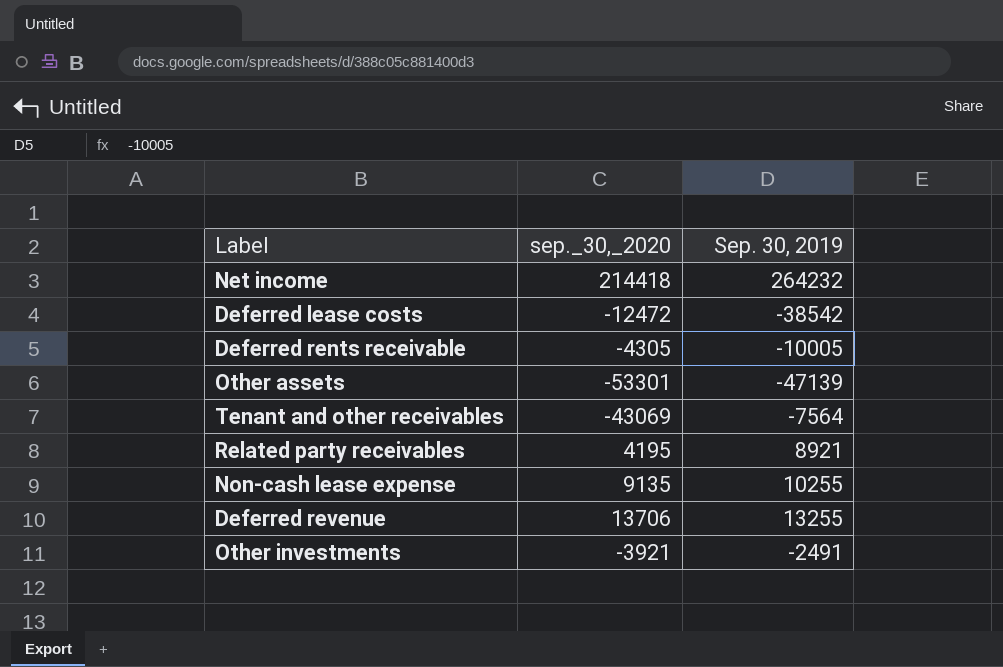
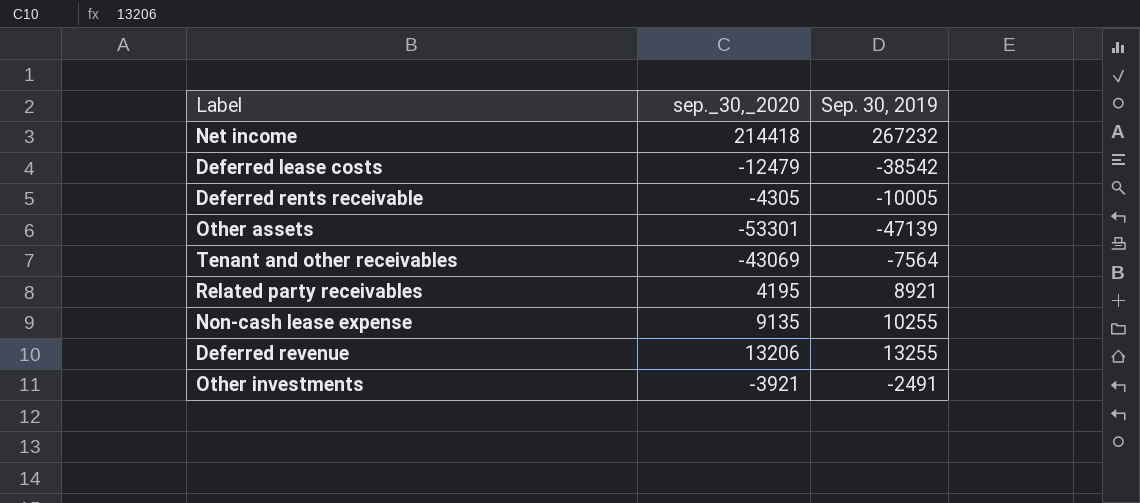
Net income | Sep. 30, 2019: 264232 -> 267232
Deferred lease costs | sep._30,_2020: -12472 -> -12479
Deferred revenue | sep._30,_2020: 13706 -> 13206

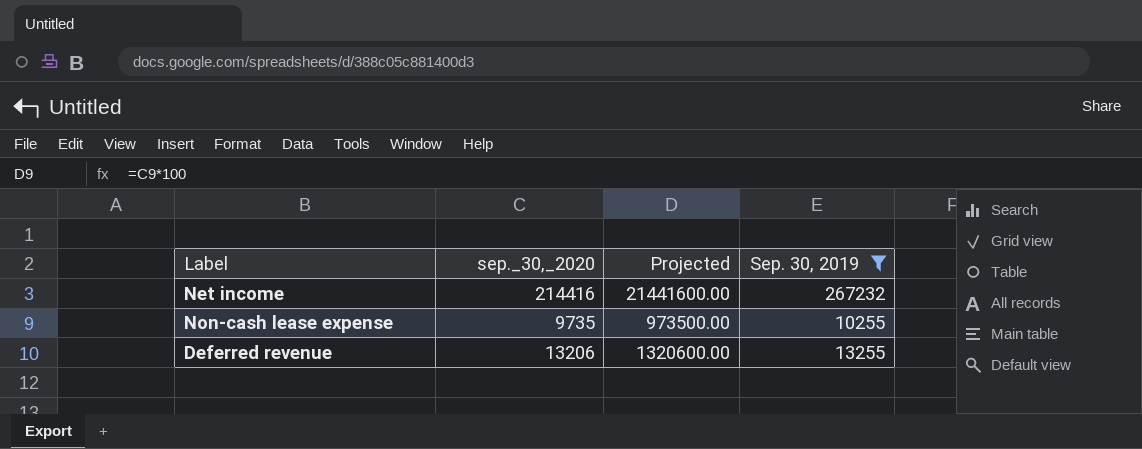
filter: none -> Sep. 30, 2019 >= 10255
column Projected | formula: none -> [sep._30,_2020] * 100
Net income | sep._30,_2020: 214418 -> 214416
Non-cash lease expense | sep._30,_2020: 9135 -> 9735

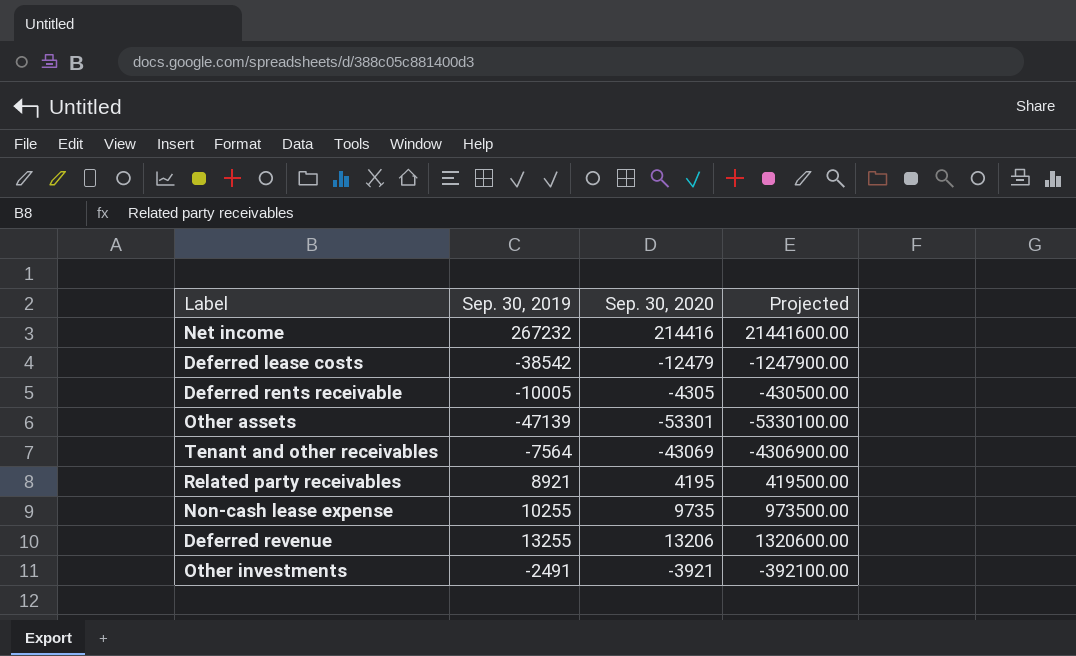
filter: Sep. 30, 2019 >= 10255 -> none
column Sep. 30, 2019 | position: 4 -> 2
column name: sep._30,_2020 -> Sep. 30, 2020

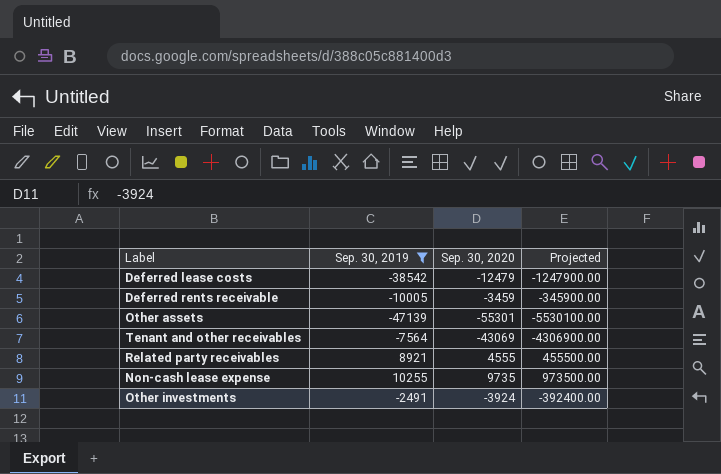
filter: none -> Sep. 30, 2019 <= 10255
Deferred rents receivable | Sep. 30, 2020: -4305 -> -3459
Deferred rents receivable | Projected: -430500.00 -> -345900.00
Other assets | Sep. 30, 2020: -53301 -> -55301
Other assets | Projected: -5330100.00 -> -5530100.00
Related party receivables | Sep. 30, 2020: 4195 -> 4555
Related party receivables | Projected: 419500.00 -> 455500.00
Other investments | Sep. 30, 2020: -3921 -> -3924
Other investments | Projected: -392100.00 -> -392400.00

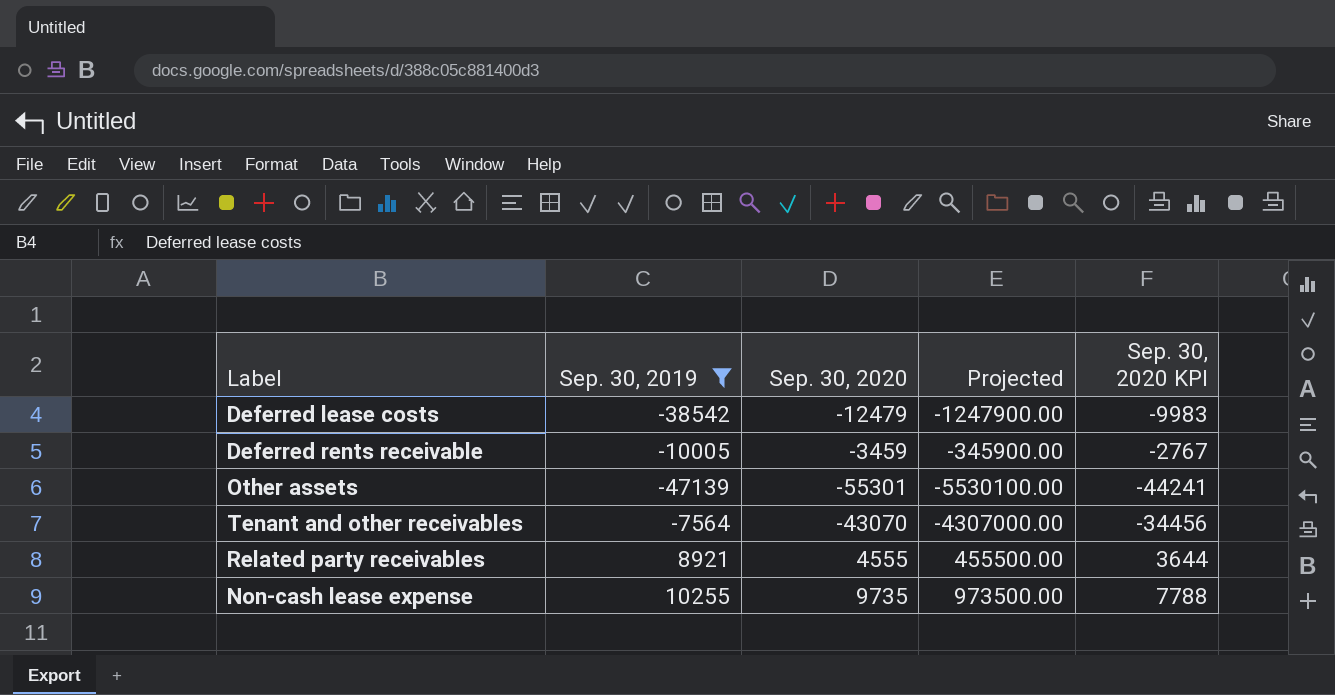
column Sep. 30, 2020 KPI | formula: none -> [Sep. 30, 2020] * 0.8
row Other investments: -2491 | -3924 | -392400.00 -> none
Tenant and other receivables | Sep. 30, 2020: -43069 -> -43070
Tenant and other receivables | Projected: -4306900.00 -> -4307000.00

